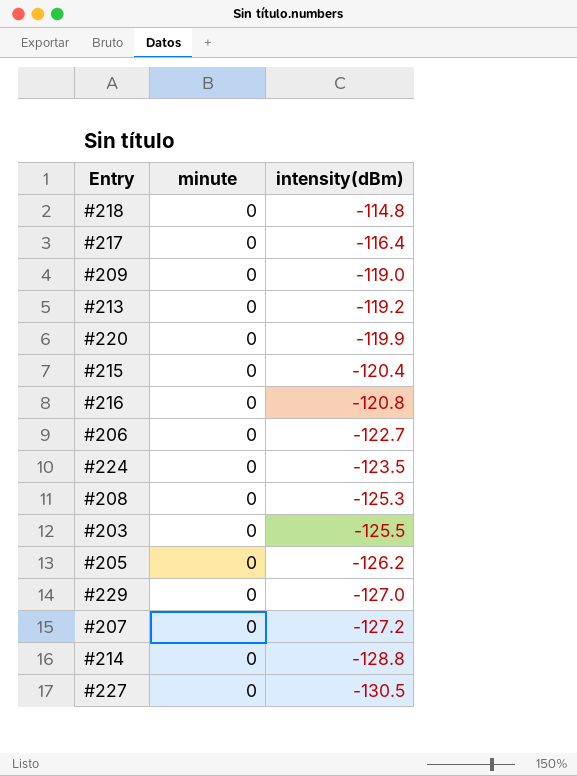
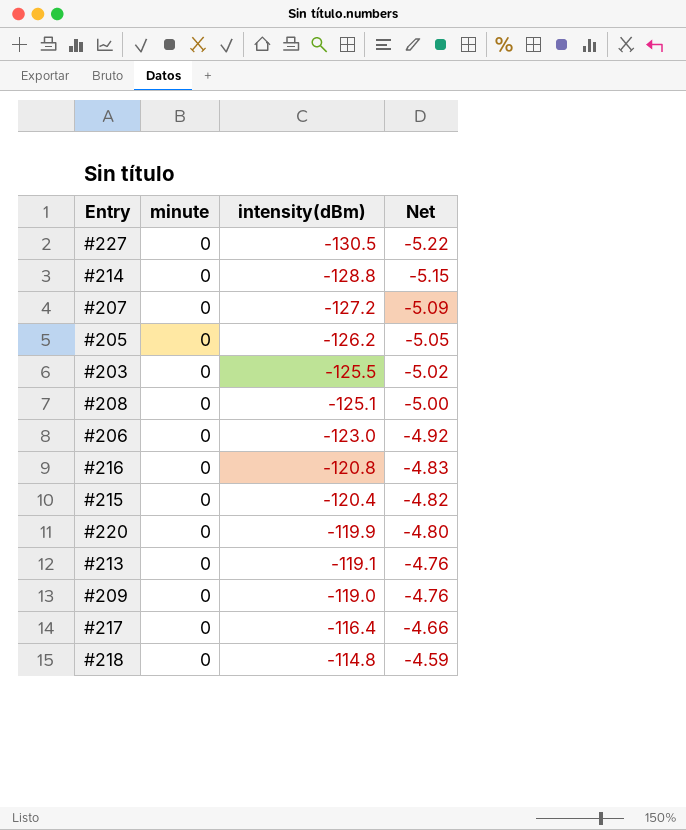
row order: intensity(dBm) descending -> intensity(dBm) ascending
column Net | formula: none -> [intensity(dBm)] * 0.04
row #224: 0 | -123.5 -> none
row #229: 0 | -127.0 -> none
#208 | intensity(dBm): -125.3 -> -125.1
#206 | intensity(dBm): -122.7 -> -123.0
#213 | intensity(dBm): -119.2 -> -119.1

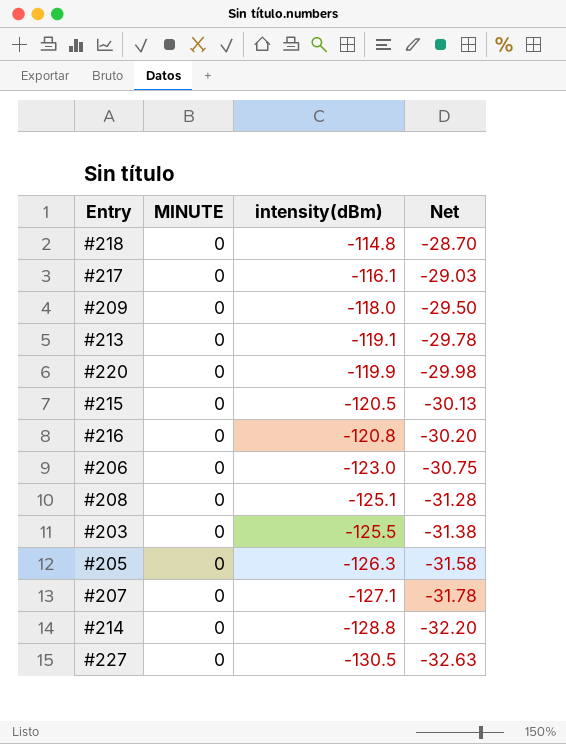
row order: intensity(dBm) ascending -> intensity(dBm) descending
column name: minute -> MINUTE
column Net | formula: [intensity(dBm)] * 0.04 -> [intensity(dBm)] * 0.25
#217 | intensity(dBm): -116.4 -> -116.1
#209 | intensity(dBm): -119.0 -> -118.0
#215 | intensity(dBm): -120.4 -> -120.5
#205 | intensity(dBm): -126.2 -> -126.3
#207 | intensity(dBm): -127.2 -> -127.1

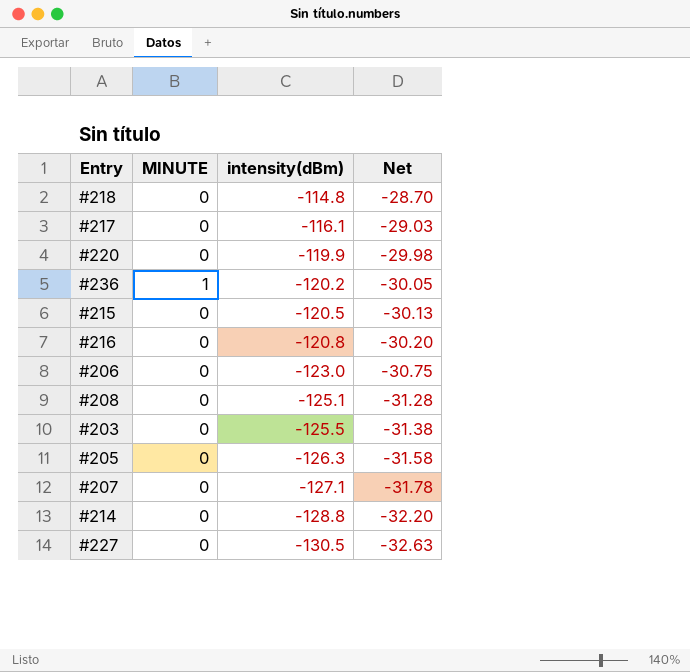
row #209: 0 | -118.0 | -29.50 -> none
row #213: 0 | -119.1 | -29.78 -> none
row #236: none -> 1 | -120.2 | -30.05

